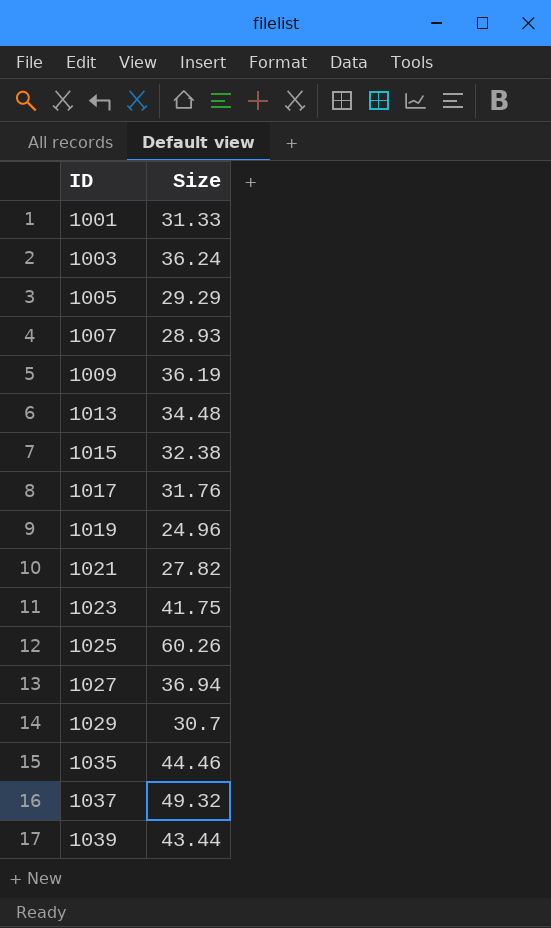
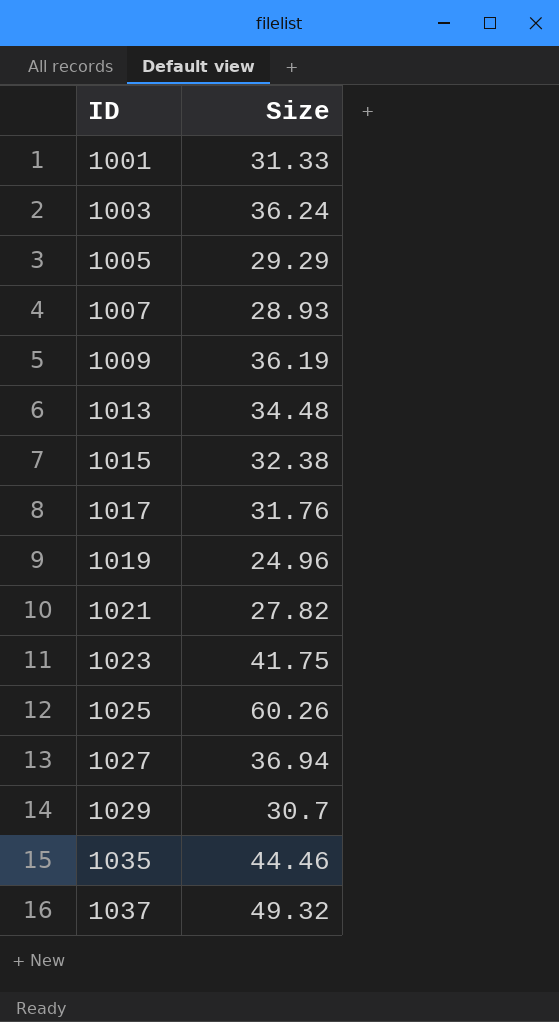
row 1039: 43.44 -> none

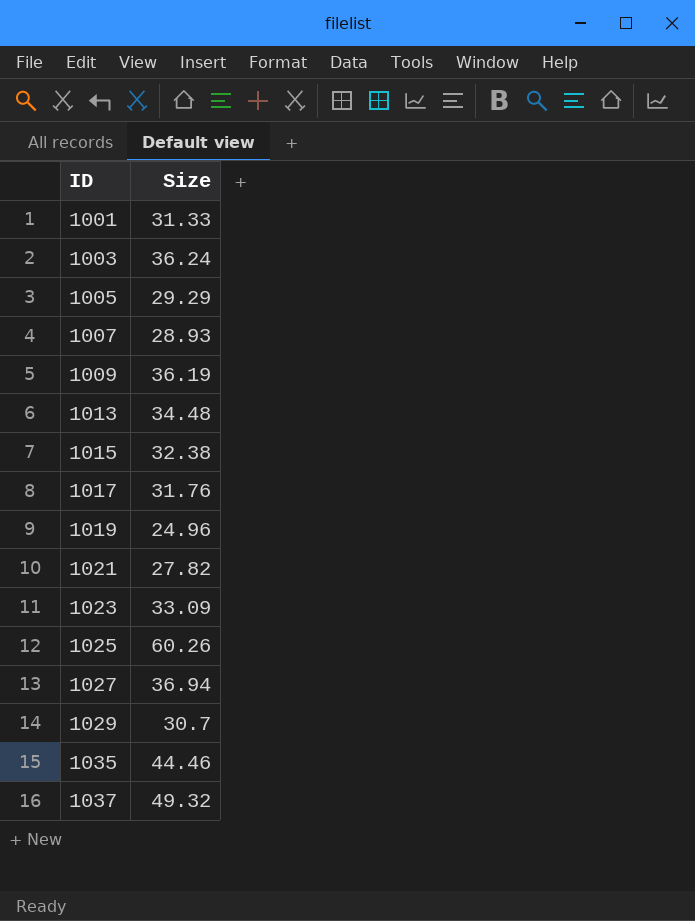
1023 | Size: 41.75 -> 33.09

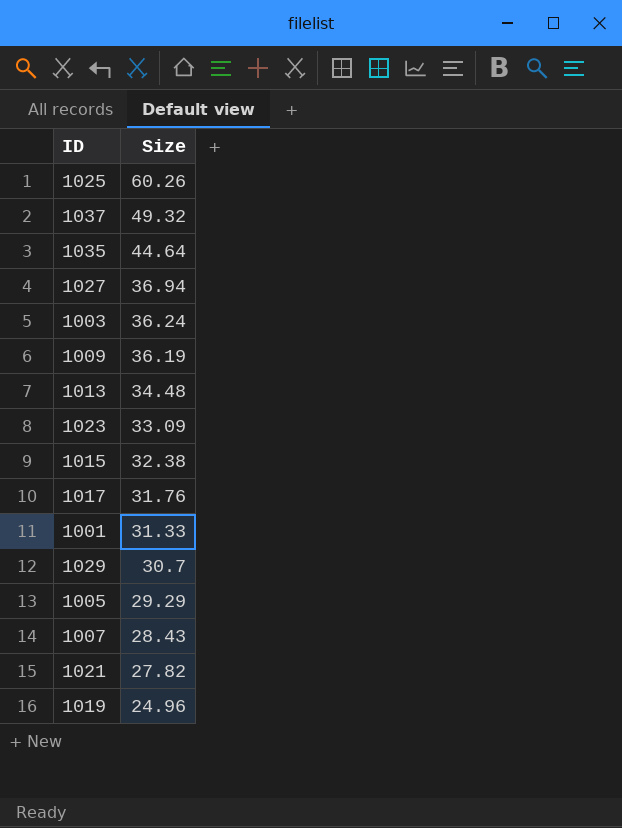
row order: ID ascending -> Size descending
1035 | Size: 44.46 -> 44.64
1007 | Size: 28.93 -> 28.43

